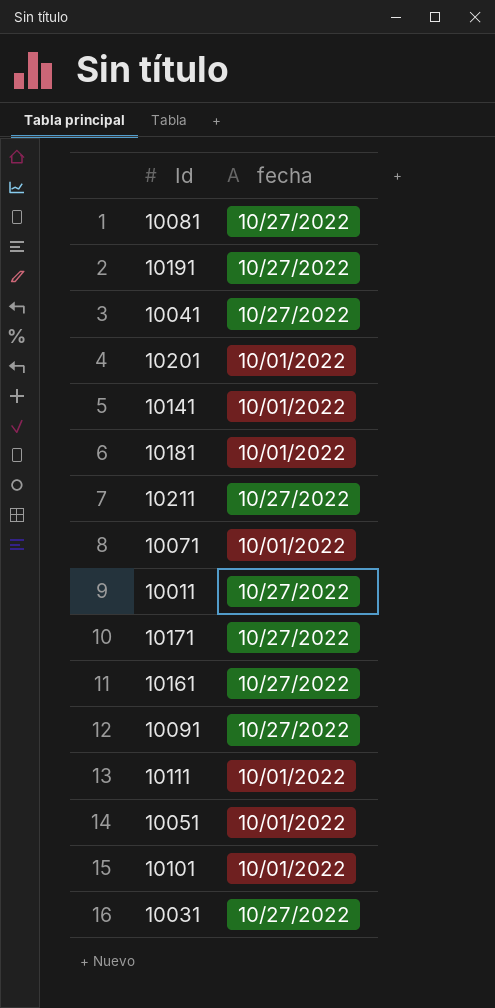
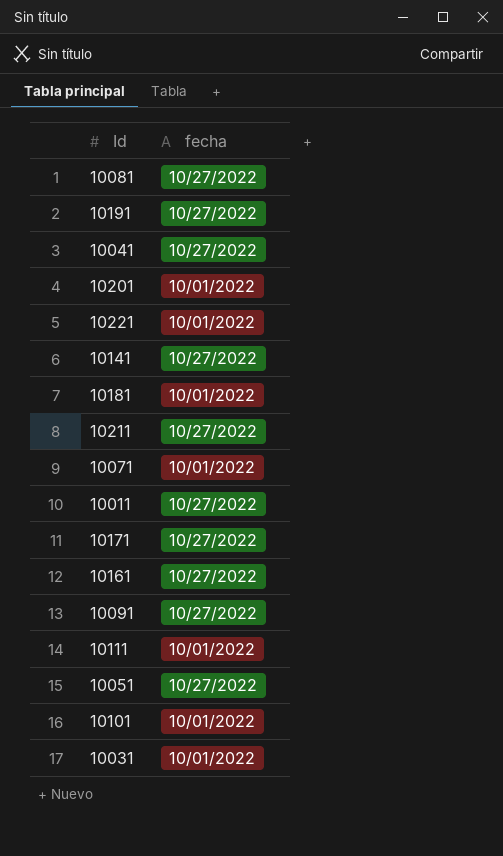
row 10221: none -> 10/01/2022
10141 | fecha: 10/01/2022 -> 10/27/2022
10051 | fecha: 10/01/2022 -> 10/27/2022
10031 | fecha: 10/27/2022 -> 10/01/2022

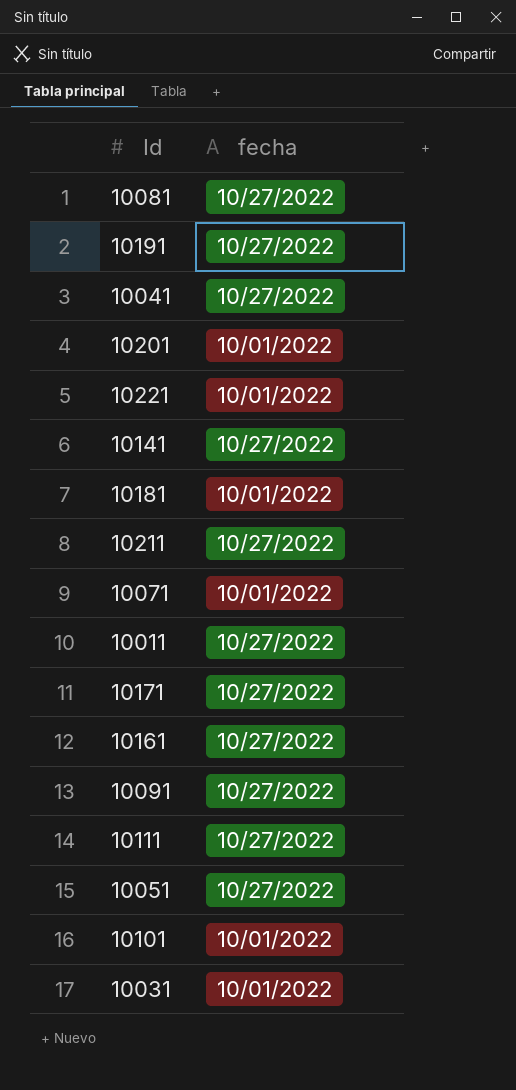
10111 | fecha: 10/01/2022 -> 10/27/2022

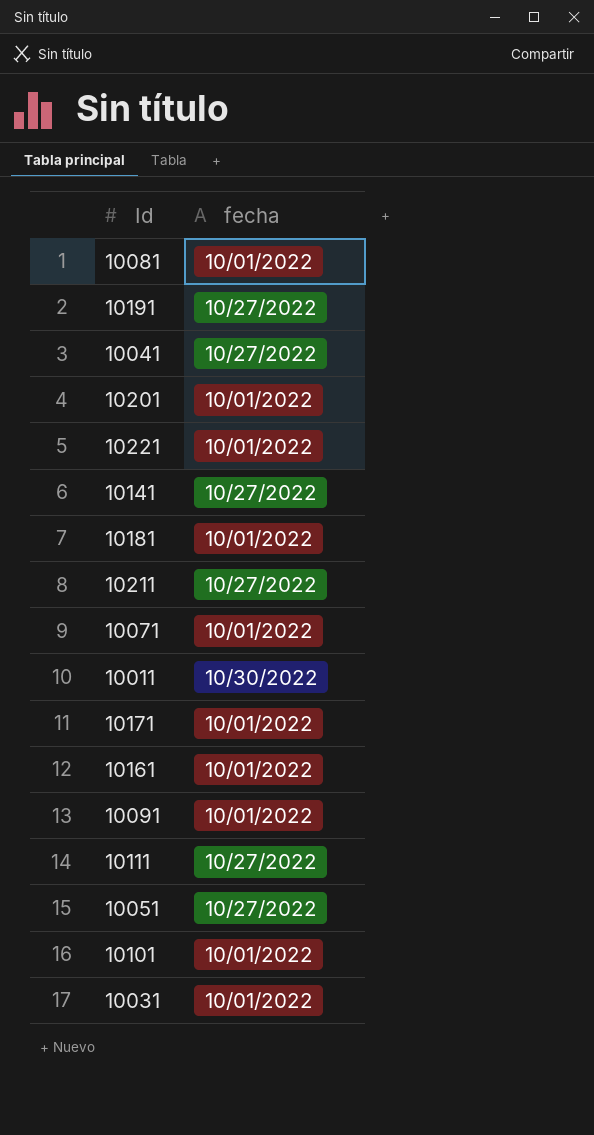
10081 | fecha: 10/27/2022 -> 10/01/2022
10011 | fecha: 10/27/2022 -> 10/30/2022
10171 | fecha: 10/27/2022 -> 10/01/2022
10161 | fecha: 10/27/2022 -> 10/01/2022
10091 | fecha: 10/27/2022 -> 10/01/2022

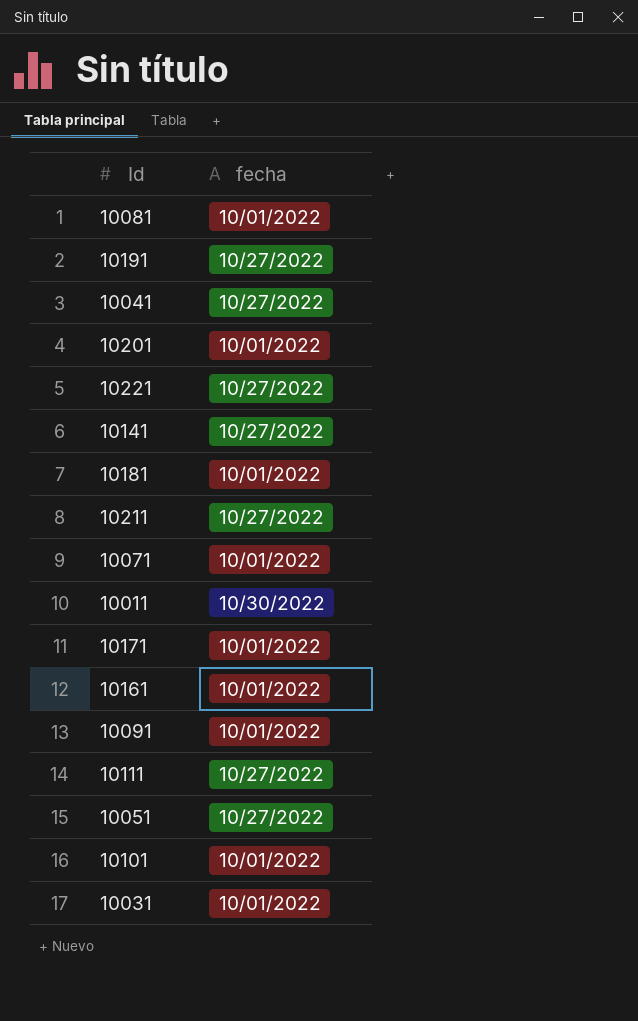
10221 | fecha: 10/01/2022 -> 10/27/2022

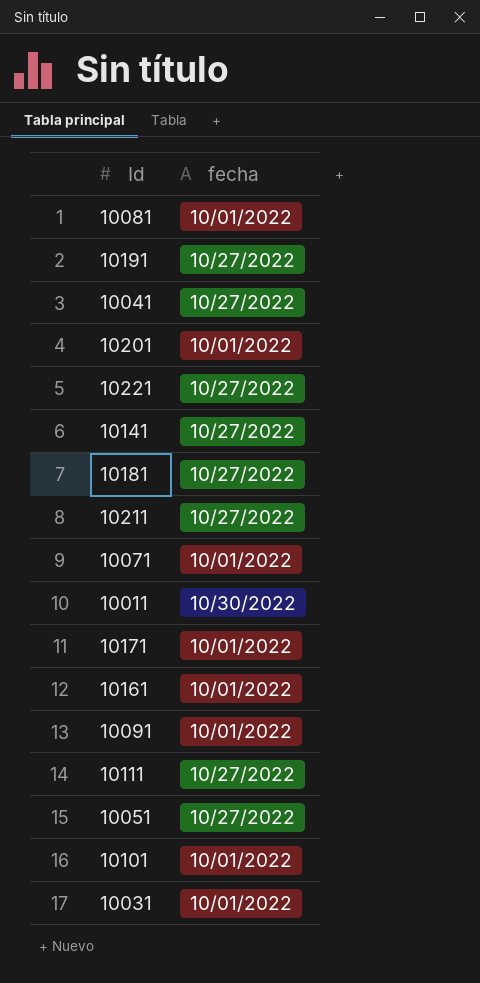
10181 | fecha: 10/01/2022 -> 10/27/2022

